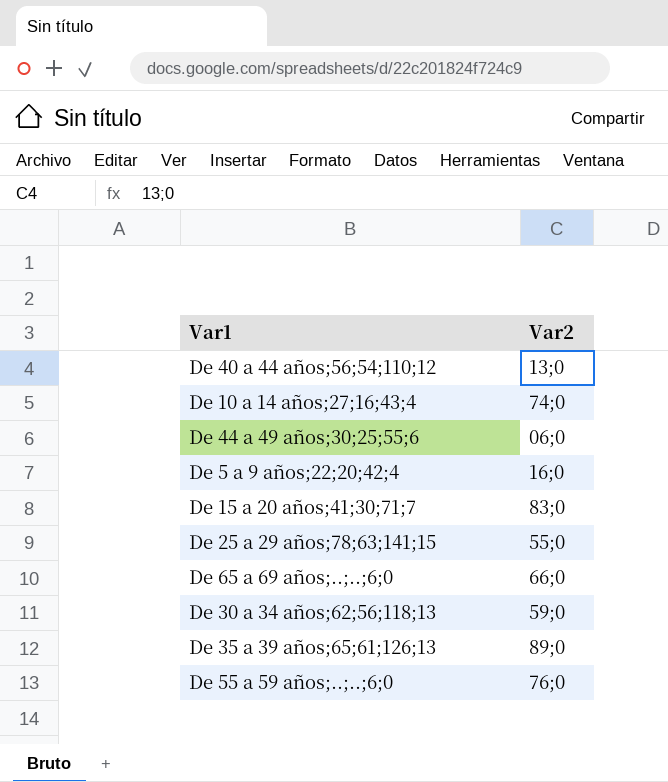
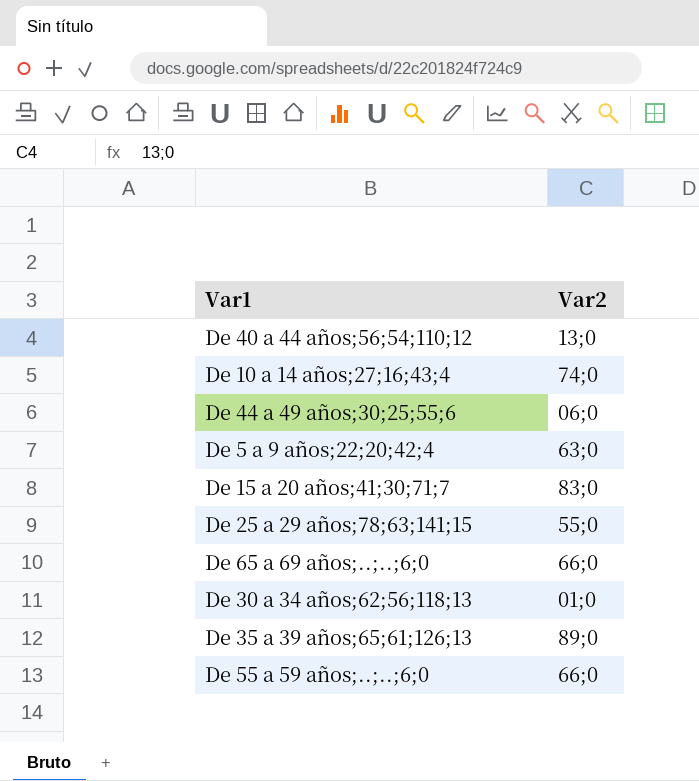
De 5 a 9 años;22;20;42;4 | Var2: 16;0 -> 63;0
De 30 a 34 años;62;56;118;13 | Var2: 59;0 -> 01;0
De 55 a 59 años;..;..;6;0 | Var2: 76;0 -> 66;0

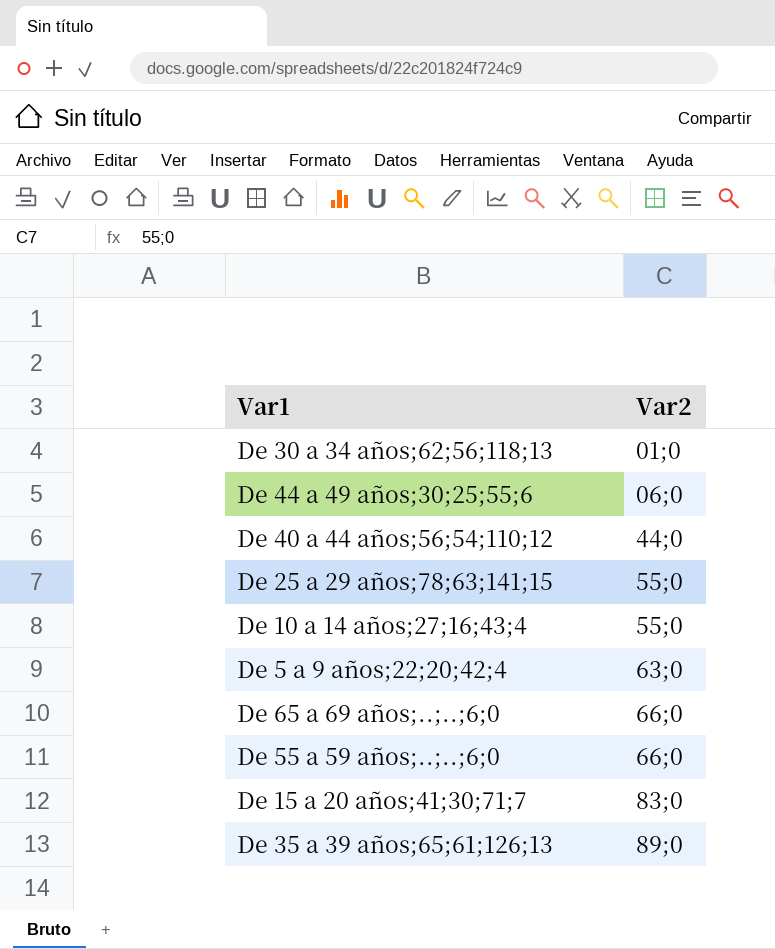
row order: none -> Var2 ascending
De 40 a 44 años;56;54;110;12 | Var2: 13;0 -> 44;0
De 10 a 14 años;27;16;43;4 | Var2: 74;0 -> 55;0

